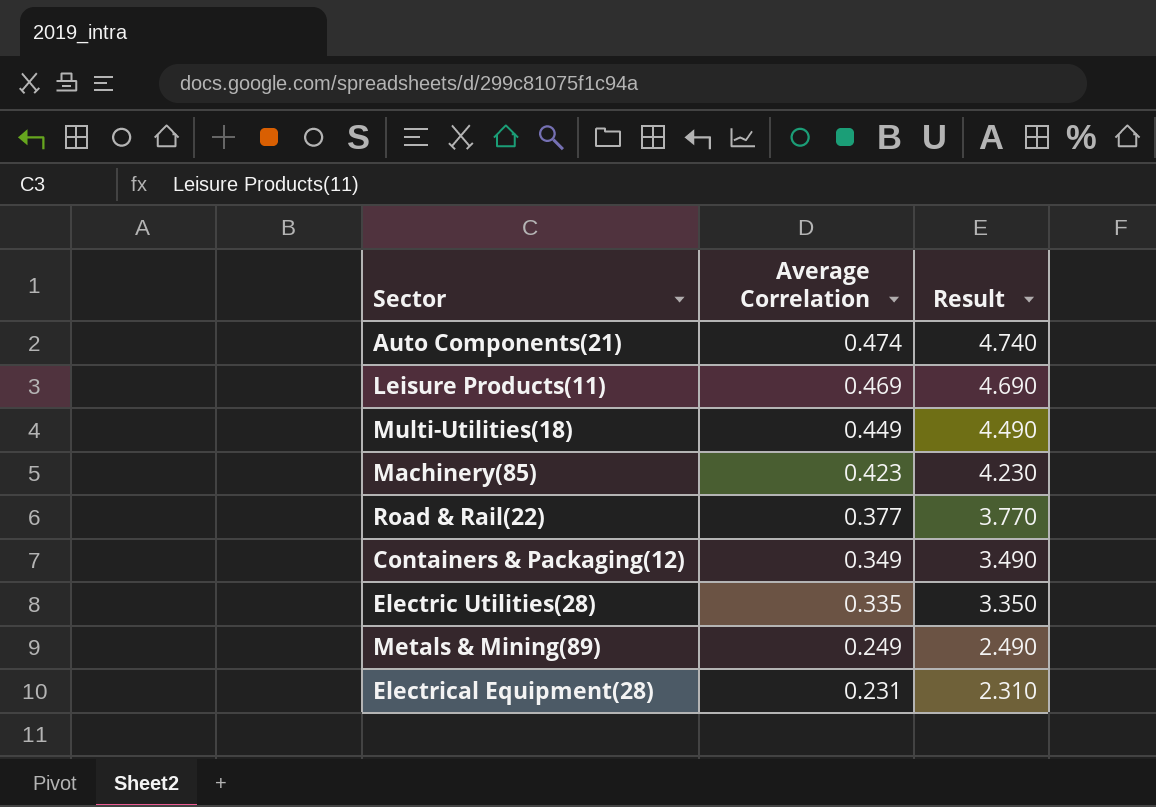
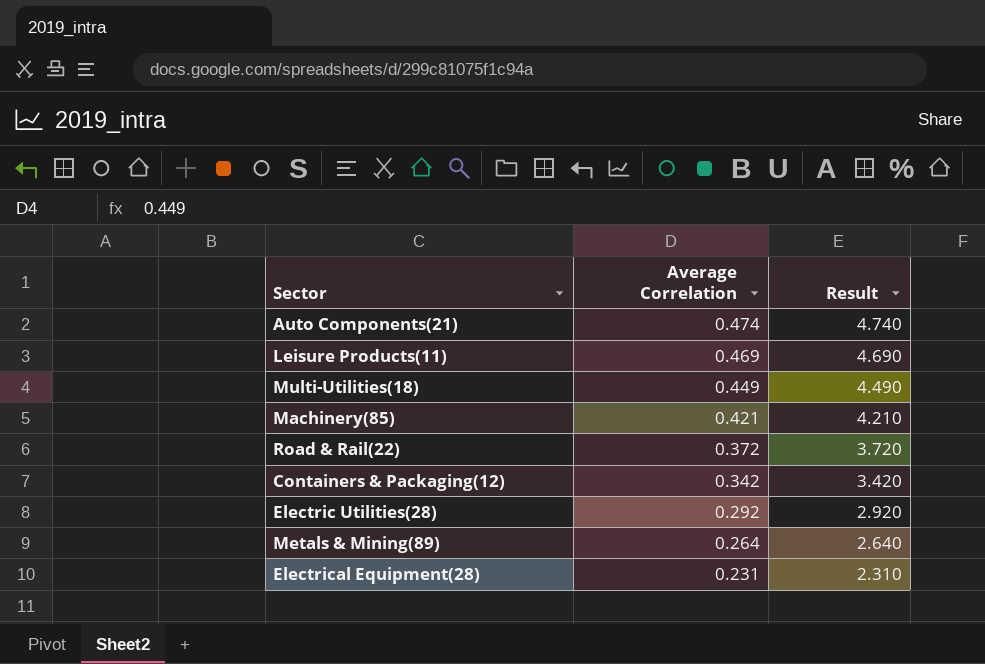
Machinery(85) | Average Correlation: 0.423 -> 0.421
Machinery(85) | Result: 4.230 -> 4.210
Road & Rail(22) | Average Correlation: 0.377 -> 0.372
Road & Rail(22) | Result: 3.770 -> 3.720
Containers & Packaging(12) | Average Correlation: 0.349 -> 0.342
Containers & Packaging(12) | Result: 3.490 -> 3.420
Electric Utilities(28) | Average Correlation: 0.335 -> 0.292
Electric Utilities(28) | Result: 3.350 -> 2.920
Metals & Mining(89) | Average Correlation: 0.249 -> 0.264
Metals & Mining(89) | Result: 2.490 -> 2.640

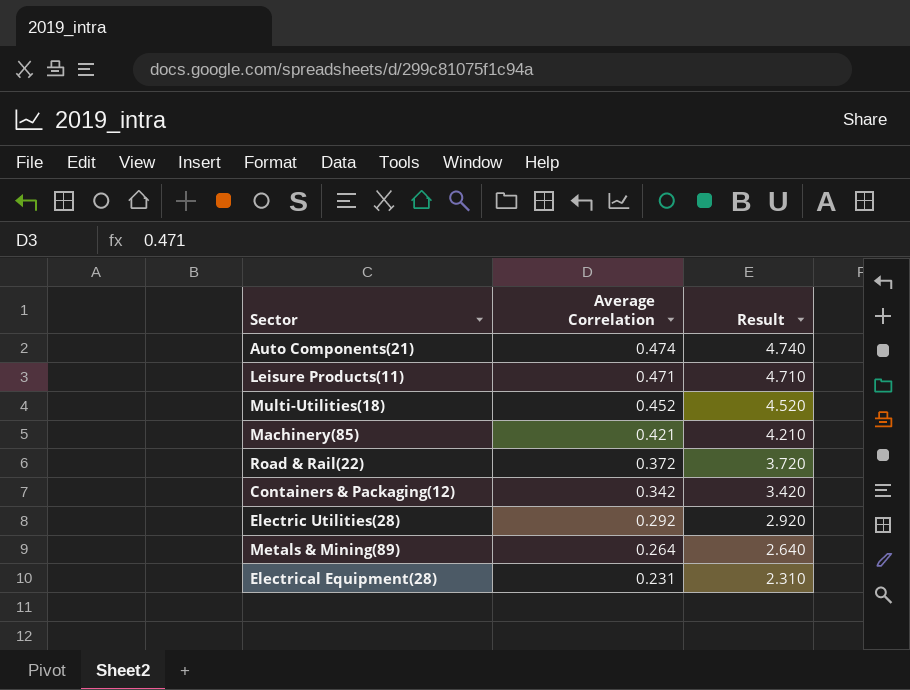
Leisure Products(11) | Average Correlation: 0.469 -> 0.471
Leisure Products(11) | Result: 4.690 -> 4.710
Multi-Utilities(18) | Average Correlation: 0.449 -> 0.452
Multi-Utilities(18) | Result: 4.490 -> 4.520

